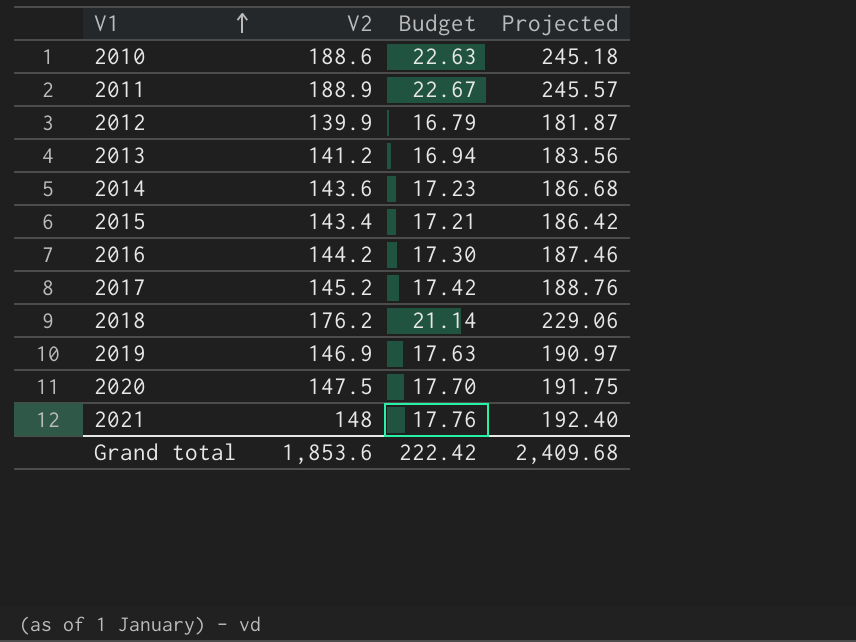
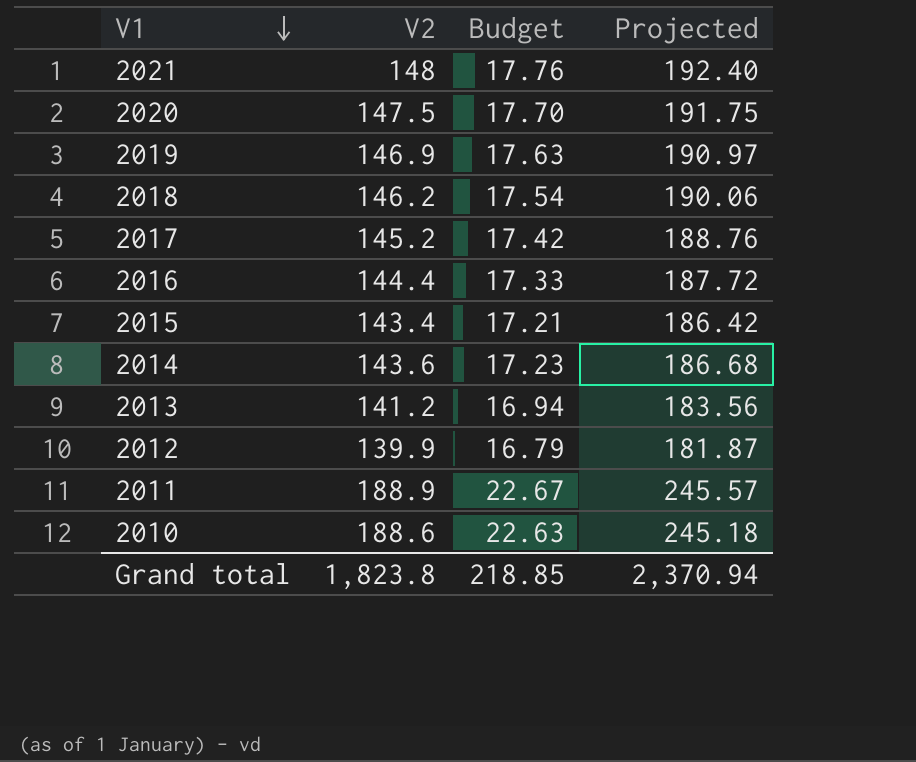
row order: V1 ascending -> V1 descending
2018 | V2: 176.2 -> 146.2
2018 | Budget: 21.14 -> 17.54
2018 | Projected: 229.06 -> 190.06
2016 | V2: 144.2 -> 144.4
2016 | Budget: 17.30 -> 17.33
2016 | Projected: 187.46 -> 187.72
Grand total | V2: 1,853.6 -> 1,823.8
Grand total | Budget: 222.42 -> 218.85
Grand total | Projected: 2,409.68 -> 2,370.94

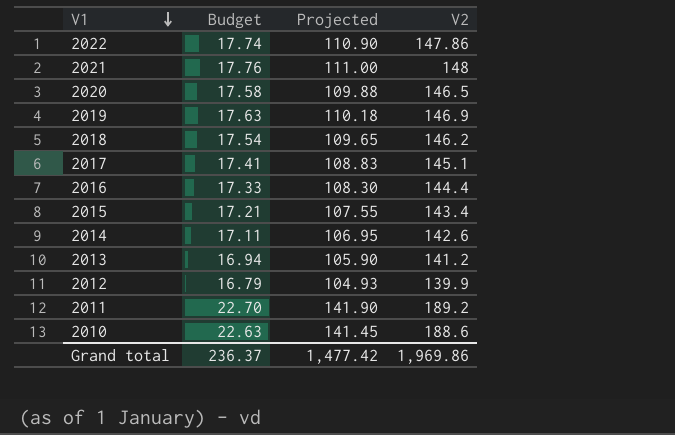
column Projected | formula: [V2] * 1.3 -> [V2] * 0.75
column V2 | position: 2 -> 4
row 2022: none -> 17.74 | 110.90 | 147.86
2020 | Budget: 17.70 -> 17.58
2020 | V2: 147.5 -> 146.5
2017 | Budget: 17.42 -> 17.41
2017 | V2: 145.2 -> 145.1
2014 | Budget: 17.23 -> 17.11
2014 | V2: 143.6 -> 142.6
2011 | Budget: 22.67 -> 22.70
2011 | V2: 188.9 -> 189.2
Grand total | Budget: 218.85 -> 236.37
Grand total | Projected: 2,370.94 -> 1,477.42
Grand total | V2: 1,823.8 -> 1,969.86

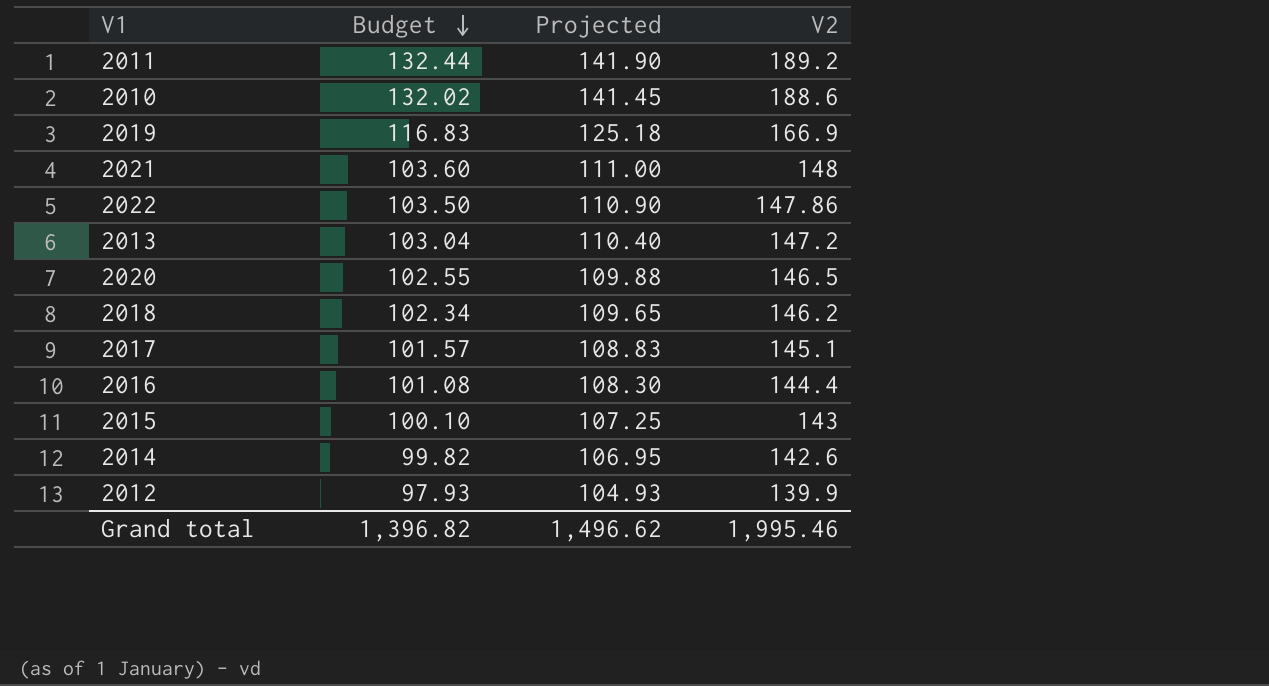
row order: V1 descending -> Budget descending
column Budget | formula: [V2] * 0.12 -> [V2] * 0.7
2019 | Projected: 110.18 -> 125.18
2019 | V2: 146.9 -> 166.9
2013 | Projected: 105.90 -> 110.40
2013 | V2: 141.2 -> 147.2
2015 | Projected: 107.55 -> 107.25
2015 | V2: 143.4 -> 143
Grand total | Budget: 236.37 -> 1,396.82
Grand total | Projected: 1,477.42 -> 1,496.62
Grand total | V2: 1,969.86 -> 1,995.46

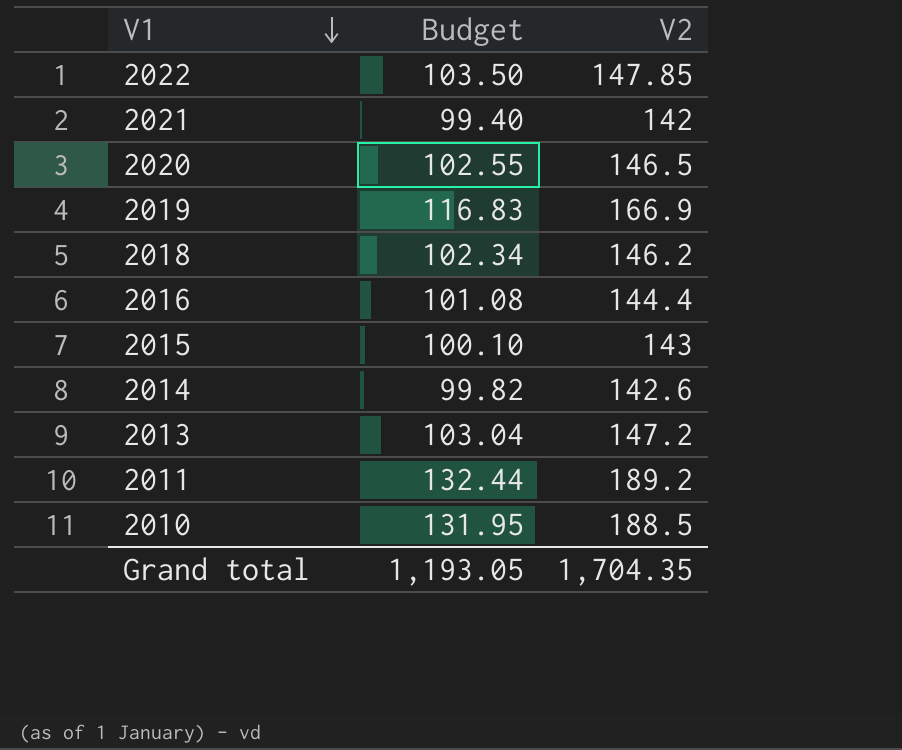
row order: Budget descending -> V1 descending
column Projected | formula: [V2] * 0.75 -> none
row 2017: 101.57 | 108.83 | 145.1 -> none
row 2012: 97.93 | 104.93 | 139.9 -> none
2022 | V2: 147.86 -> 147.85
2021 | Budget: 103.60 -> 99.40
2021 | V2: 148 -> 142
2010 | Budget: 132.02 -> 131.95
2010 | V2: 188.6 -> 188.5
Grand total | Budget: 1,396.82 -> 1,193.05
Grand total | V2: 1,995.46 -> 1,704.35

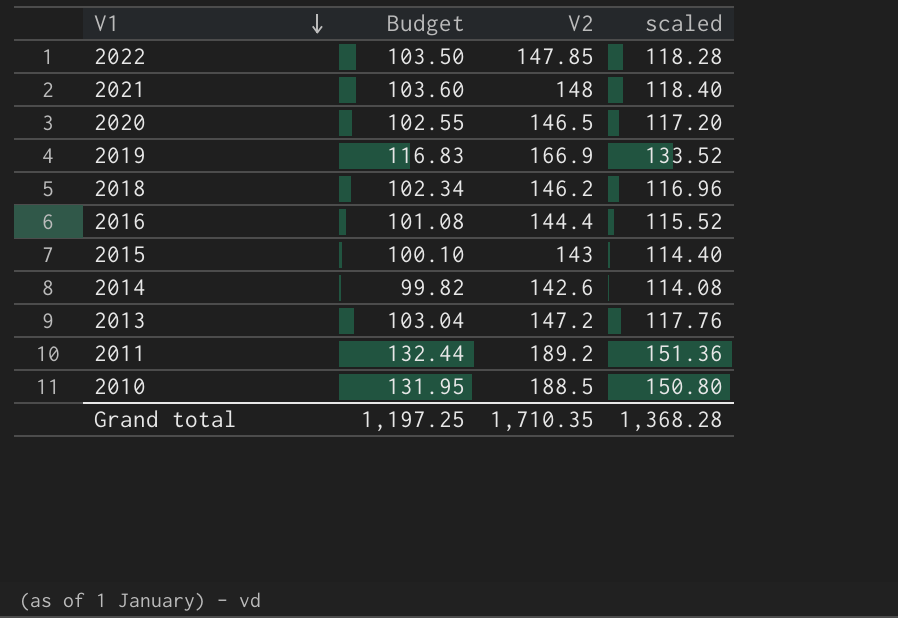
column scaled | formula: none -> [V2] * 0.8
2021 | Budget: 99.40 -> 103.60
2021 | V2: 142 -> 148
Grand total | Budget: 1,193.05 -> 1,197.25
Grand total | V2: 1,704.35 -> 1,710.35

